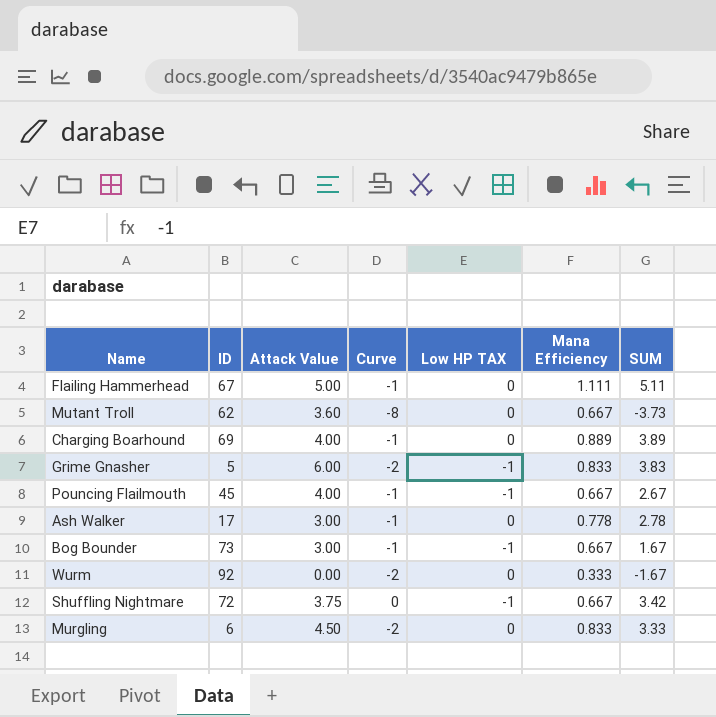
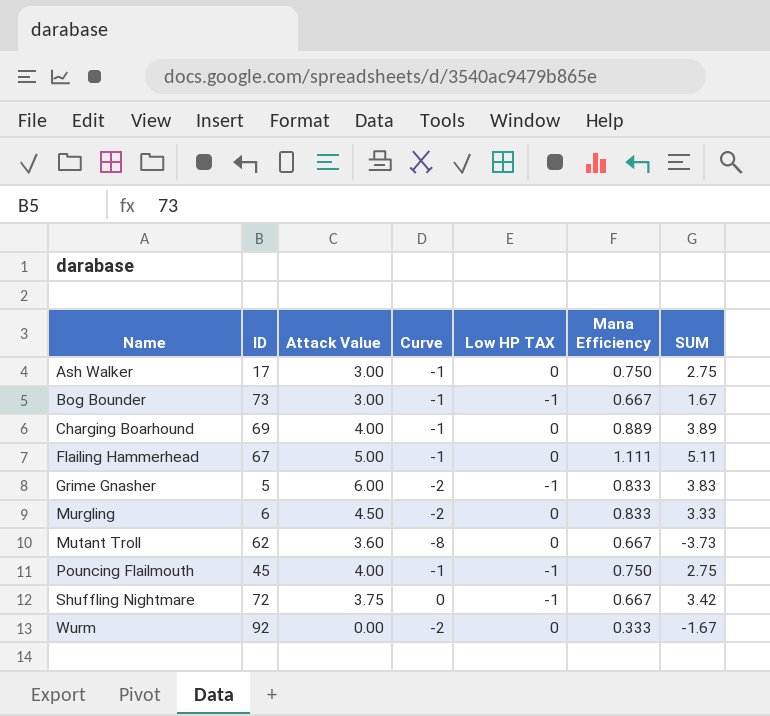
row order: none -> Name ascending
Ash Walker | Mana Efficiency: 0.778 -> 0.750
Ash Walker | SUM: 2.78 -> 2.75
Pouncing Flailmouth | Mana Efficiency: 0.667 -> 0.750
Pouncing Flailmouth | SUM: 2.67 -> 2.75

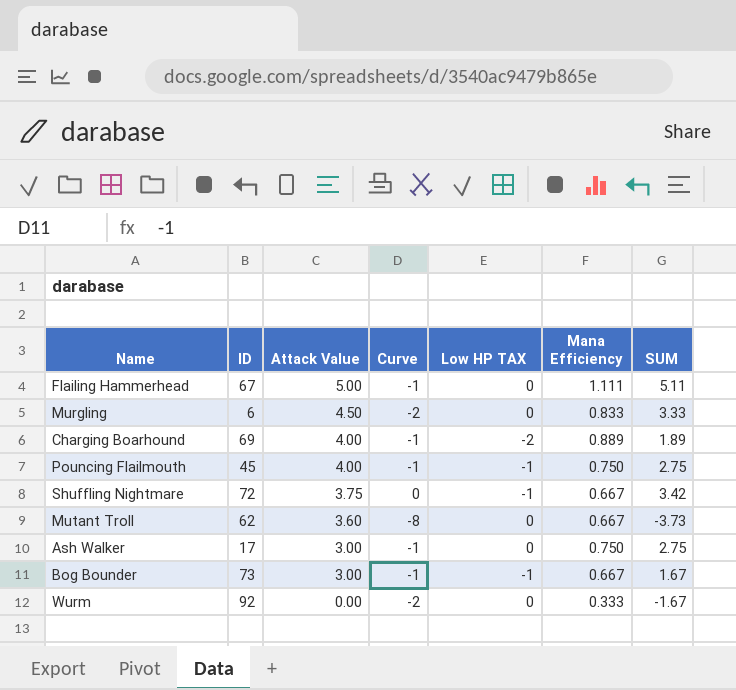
row order: Name ascending -> Attack Value descending
row Grime Gnasher: 5 | 6.00 | -2 | -1 | 0.833 | 3.83 -> none
Charging Boarhound | Low HP TAX: 0 -> -2
Charging Boarhound | SUM: 3.89 -> 1.89

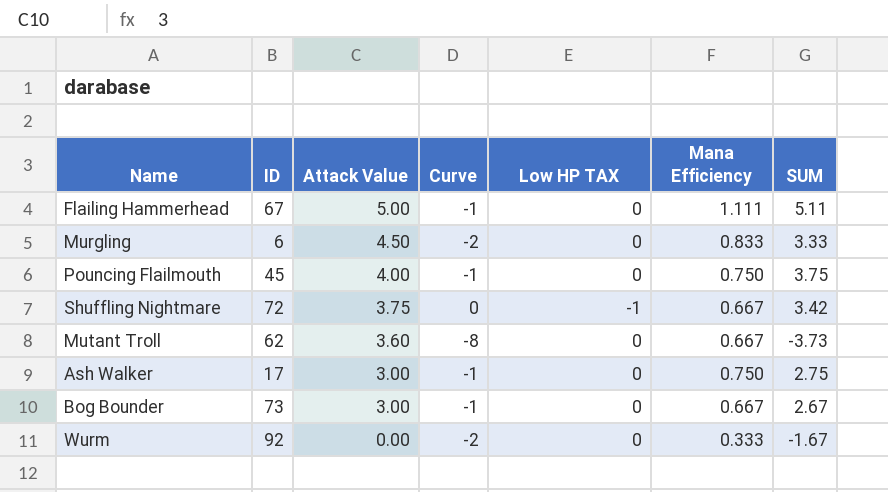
row Charging Boarhound: 69 | 4.00 | -1 | -2 | 0.889 | 1.89 -> none
Pouncing Flailmouth | Low HP TAX: -1 -> 0
Pouncing Flailmouth | SUM: 2.75 -> 3.75
Bog Bounder | Low HP TAX: -1 -> 0
Bog Bounder | SUM: 1.67 -> 2.67

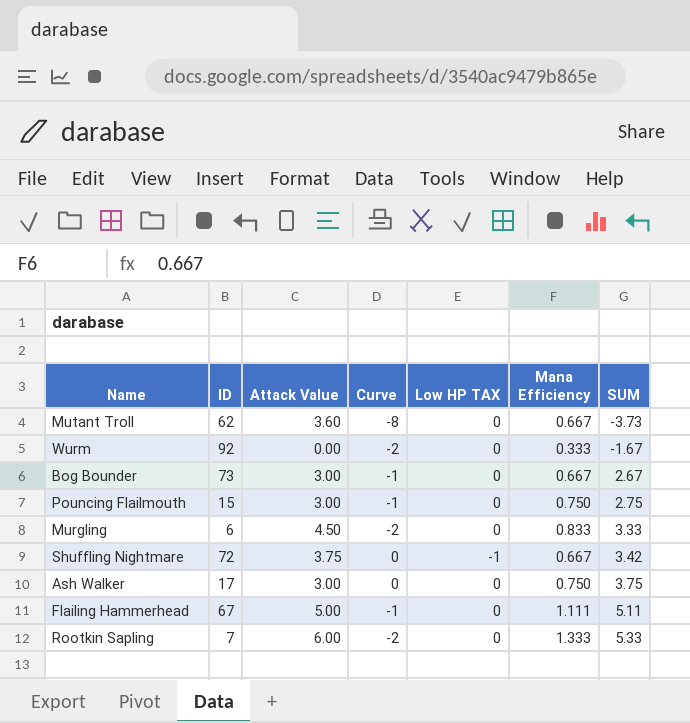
row order: Attack Value descending -> SUM ascending
Pouncing Flailmouth | ID: 45 -> 15
Pouncing Flailmouth | Attack Value: 4.00 -> 3.00
Pouncing Flailmouth | SUM: 3.75 -> 2.75
Ash Walker | Curve: -1 -> 0
Ash Walker | SUM: 2.75 -> 3.75
row Rootkin Sapling: none -> 7 | 6.00 | -2 | 0 | 1.333 | 5.33

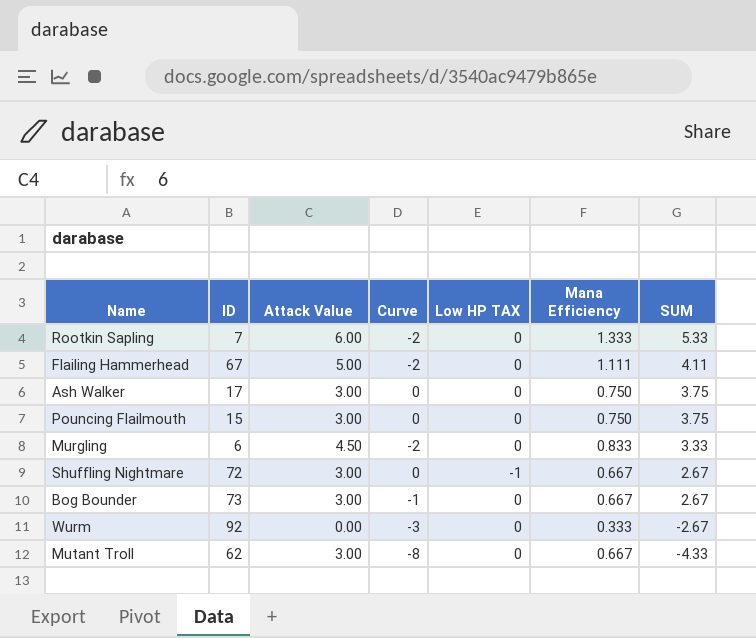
row order: SUM ascending -> SUM descending
Flailing Hammerhead | Curve: -1 -> -2
Flailing Hammerhead | SUM: 5.11 -> 4.11
Pouncing Flailmouth | Curve: -1 -> 0
Pouncing Flailmouth | SUM: 2.75 -> 3.75
Shuffling Nightmare | Attack Value: 3.75 -> 3.00
Shuffling Nightmare | SUM: 3.42 -> 2.67
Wurm | Curve: -2 -> -3
Wurm | SUM: -1.67 -> -2.67
Mutant Troll | Attack Value: 3.60 -> 3.00
Mutant Troll | SUM: -3.73 -> -4.33

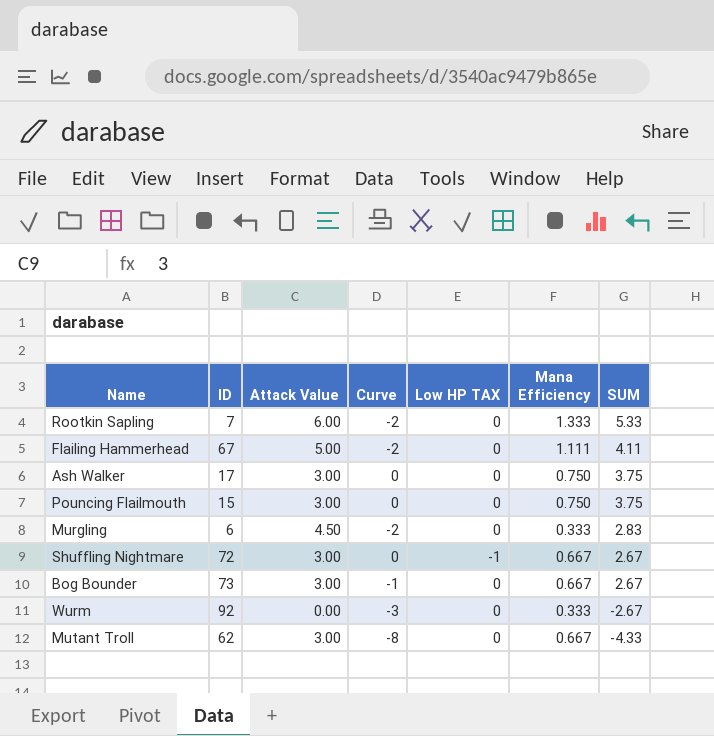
Murgling | Mana Efficiency: 0.833 -> 0.333
Murgling | SUM: 3.33 -> 2.83

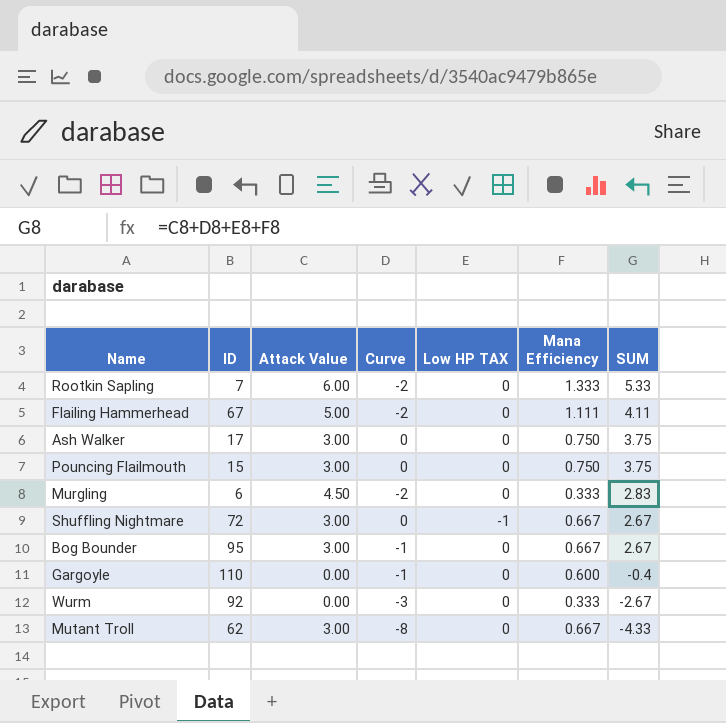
Bog Bounder | ID: 73 -> 95
row Gargoyle: none -> 110 | 0.00 | -1 | 0 | 0.600 | -0.4

